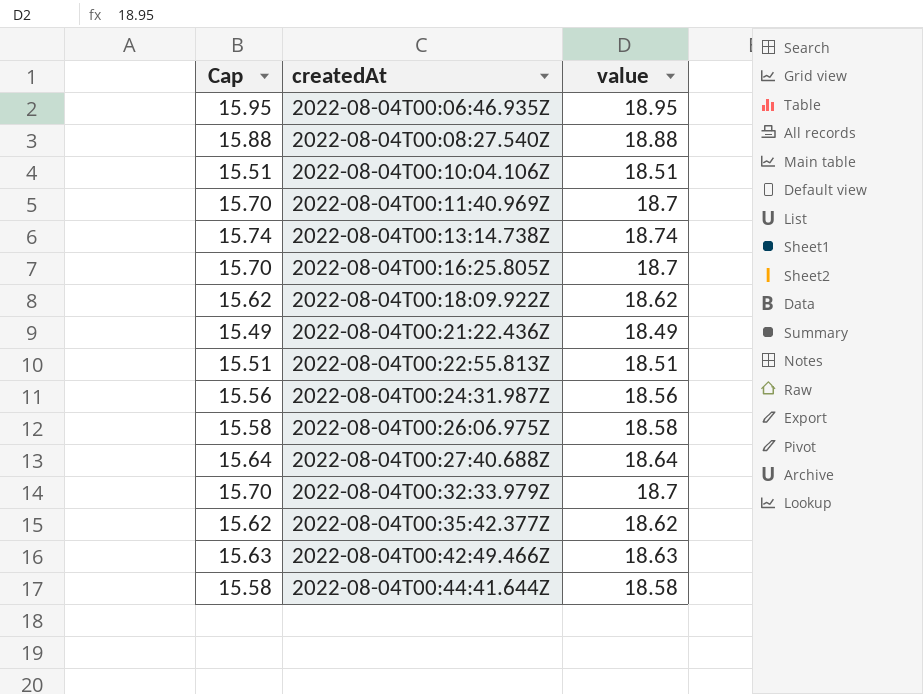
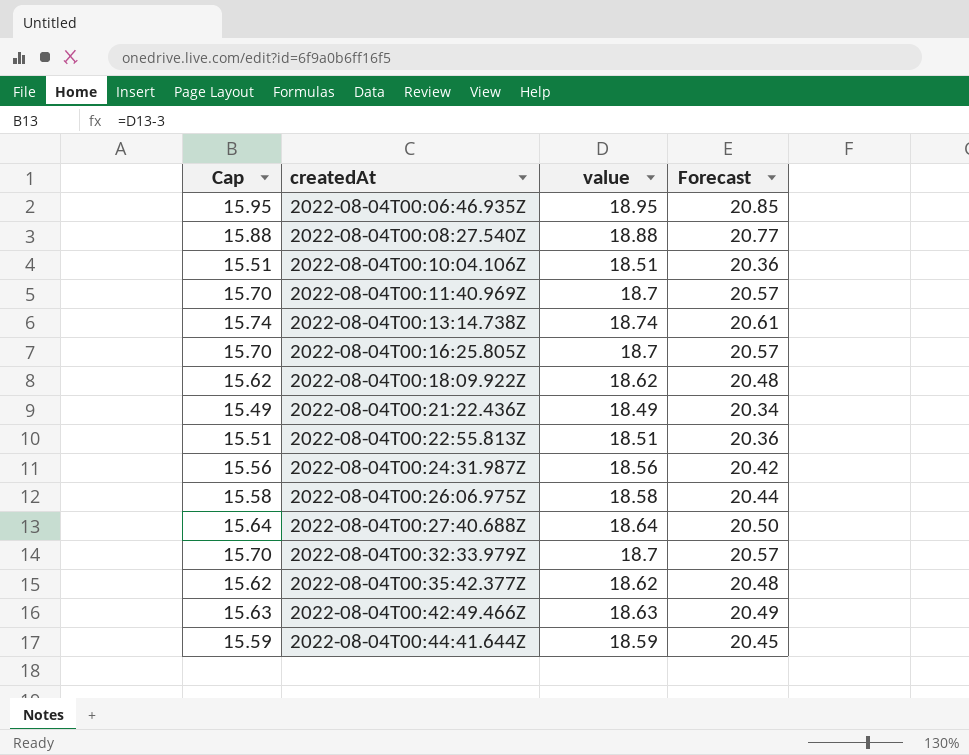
column Forecast | formula: none -> [value] * 1.1
2022-08-04T00:44:41.644Z | Cap: 15.58 -> 15.59
2022-08-04T00:44:41.644Z | value: 18.58 -> 18.59

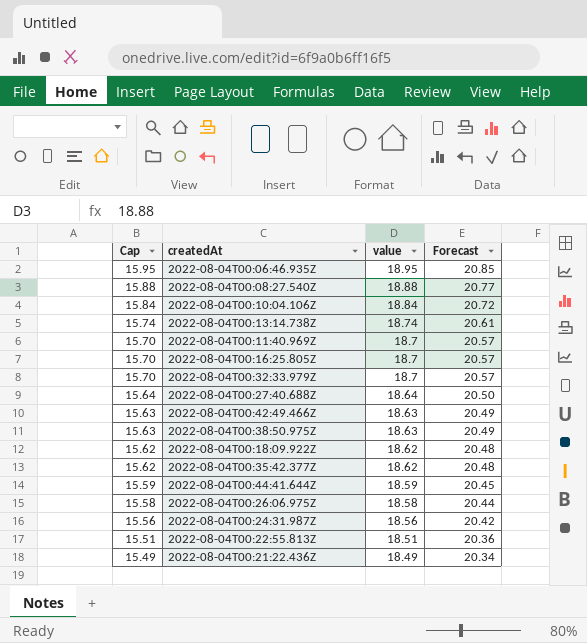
row order: createdAt ascending -> Cap descending
2022-08-04T00:10:04.106Z | Cap: 15.51 -> 15.84
2022-08-04T00:10:04.106Z | value: 18.51 -> 18.84
2022-08-04T00:10:04.106Z | Forecast: 20.36 -> 20.72
row 2022-08-04T00:38:50.975Z: none -> 15.63 | 18.63 | 20.49

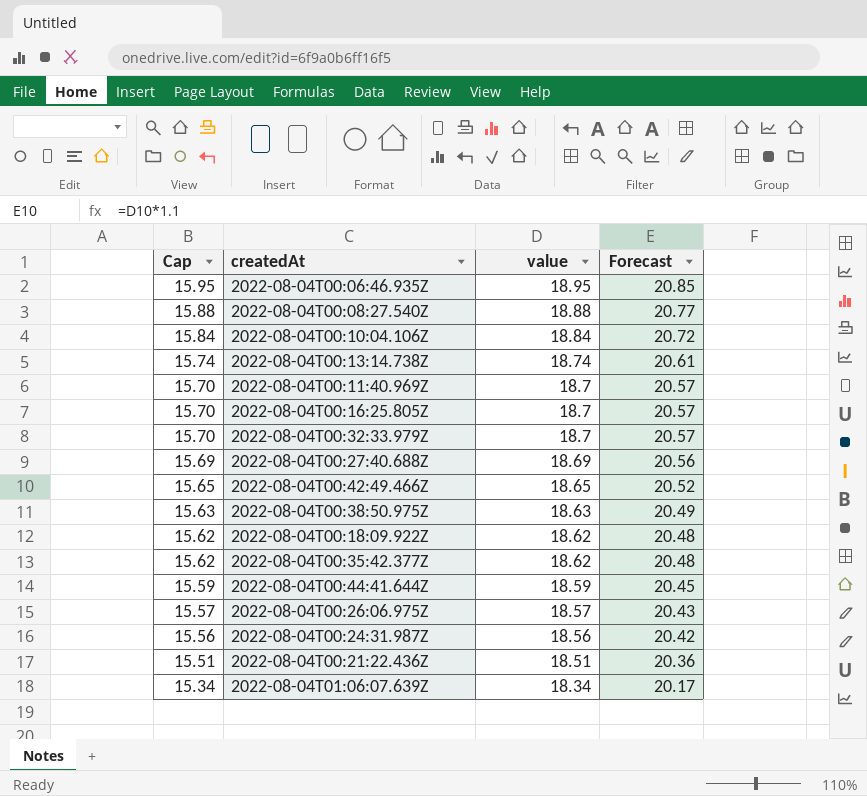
row 2022-08-04T00:22:55.813Z: 15.51 | 18.51 | 20.36 -> none
2022-08-04T00:27:40.688Z | Cap: 15.64 -> 15.69
2022-08-04T00:27:40.688Z | value: 18.64 -> 18.69
2022-08-04T00:27:40.688Z | Forecast: 20.50 -> 20.56
2022-08-04T00:42:49.466Z | Cap: 15.63 -> 15.65
2022-08-04T00:42:49.466Z | value: 18.63 -> 18.65
2022-08-04T00:42:49.466Z | Forecast: 20.49 -> 20.52
2022-08-04T00:26:06.975Z | Cap: 15.58 -> 15.57
2022-08-04T00:26:06.975Z | value: 18.58 -> 18.57
2022-08-04T00:26:06.975Z | Forecast: 20.44 -> 20.43
2022-08-04T00:21:22.436Z | Cap: 15.49 -> 15.51
2022-08-04T00:21:22.436Z | value: 18.49 -> 18.51
2022-08-04T00:21:22.436Z | Forecast: 20.34 -> 20.36
row 2022-08-04T01:06:07.639Z: none -> 15.34 | 18.34 | 20.17

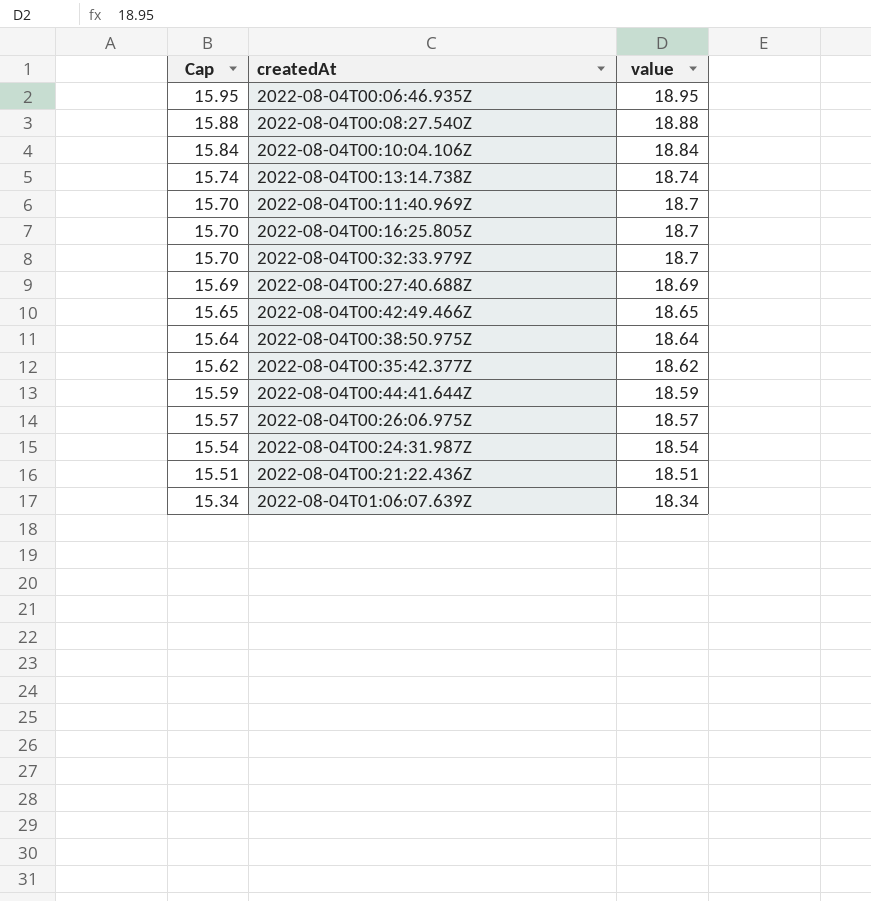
column Forecast | formula: [value] * 1.1 -> none
row 2022-08-04T00:18:09.922Z: 15.62 | 18.62 | 20.48 -> none
2022-08-04T00:38:50.975Z | Cap: 15.63 -> 15.64
2022-08-04T00:38:50.975Z | value: 18.63 -> 18.64
2022-08-04T00:24:31.987Z | Cap: 15.56 -> 15.54
2022-08-04T00:24:31.987Z | value: 18.56 -> 18.54

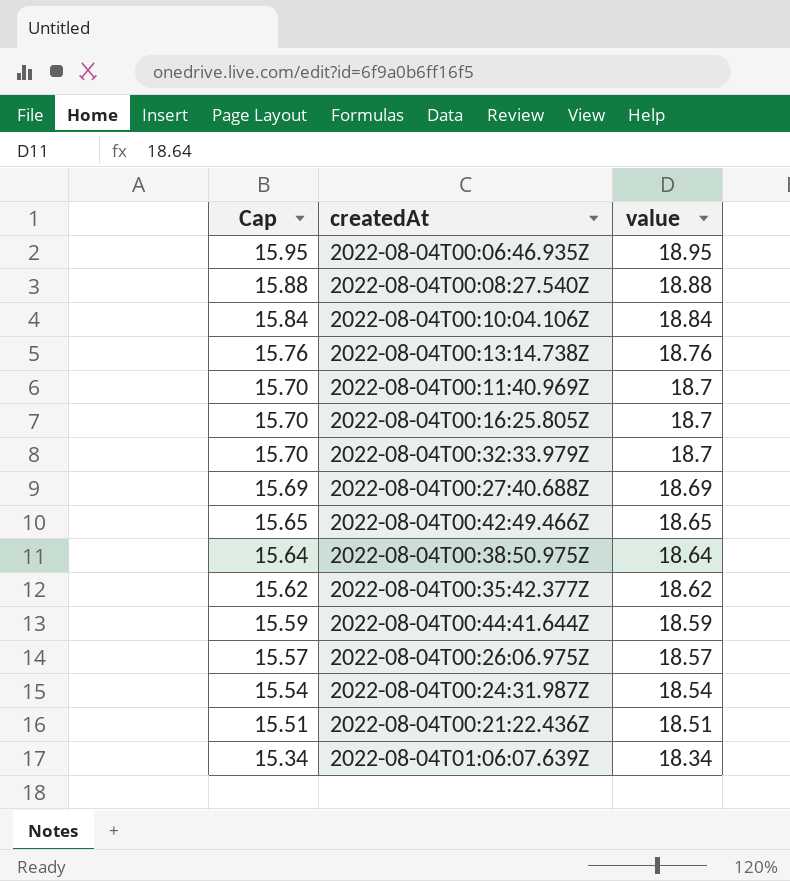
2022-08-04T00:13:14.738Z | Cap: 15.74 -> 15.76
2022-08-04T00:13:14.738Z | value: 18.74 -> 18.76

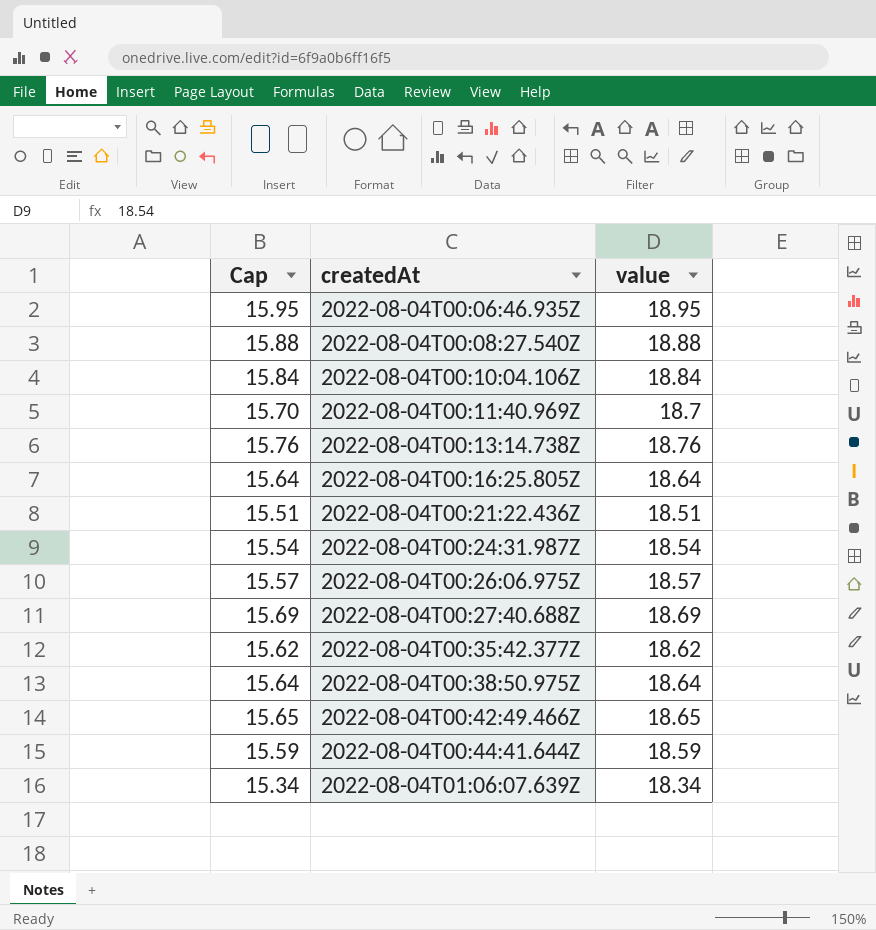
row order: Cap descending -> createdAt ascending
row 2022-08-04T00:32:33.979Z: 15.70 | 18.7 -> none
2022-08-04T00:16:25.805Z | Cap: 15.70 -> 15.64
2022-08-04T00:16:25.805Z | value: 18.7 -> 18.64

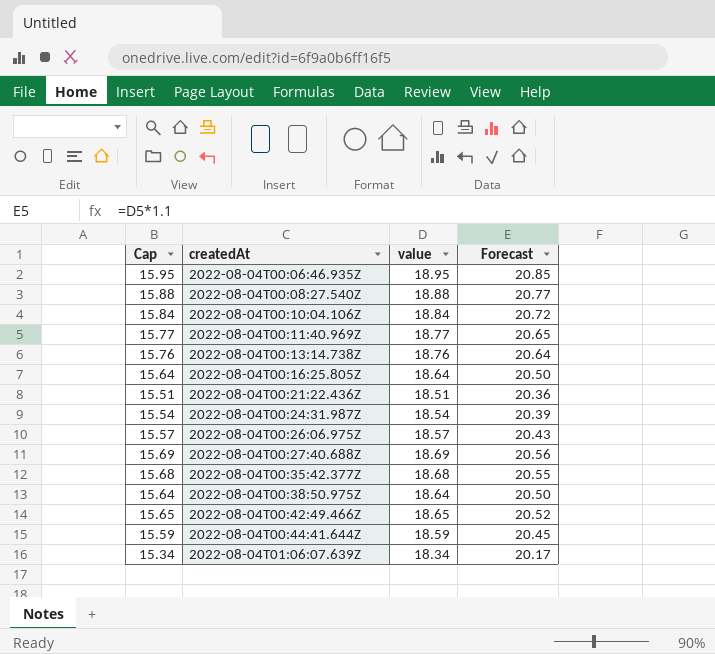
column Forecast | formula: none -> [value] * 1.1
2022-08-04T00:11:40.969Z | Cap: 15.70 -> 15.77
2022-08-04T00:11:40.969Z | value: 18.7 -> 18.77
2022-08-04T00:35:42.377Z | Cap: 15.62 -> 15.68
2022-08-04T00:35:42.377Z | value: 18.62 -> 18.68

